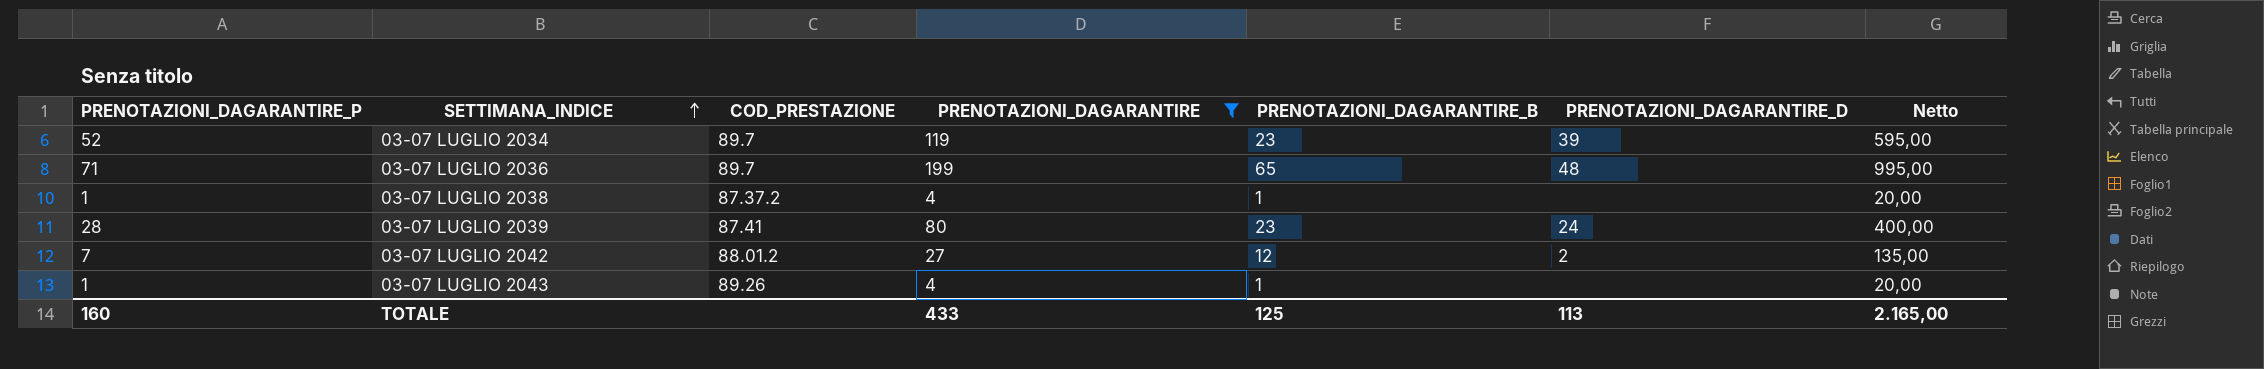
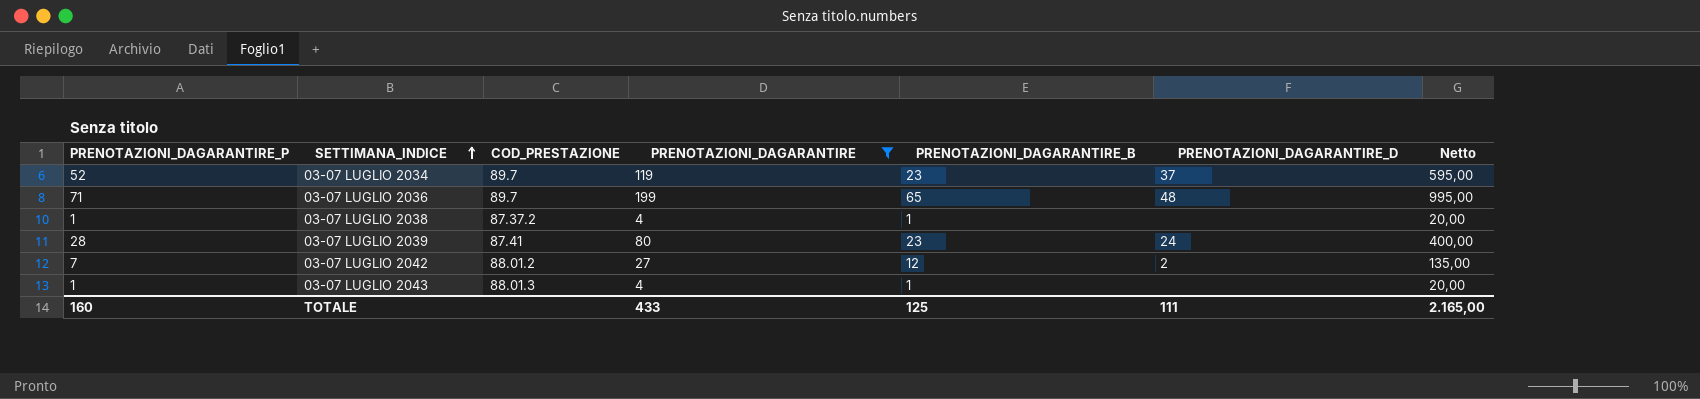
03-07 LUGLIO 2034 | PRENOTAZIONI_DAGARANTIRE_D: 39 -> 37
03-07 LUGLIO 2043 | COD_PRESTAZIONE: 89.26 -> 88.01.3
TOTALE | PRENOTAZIONI_DAGARANTIRE_D: 113 -> 111

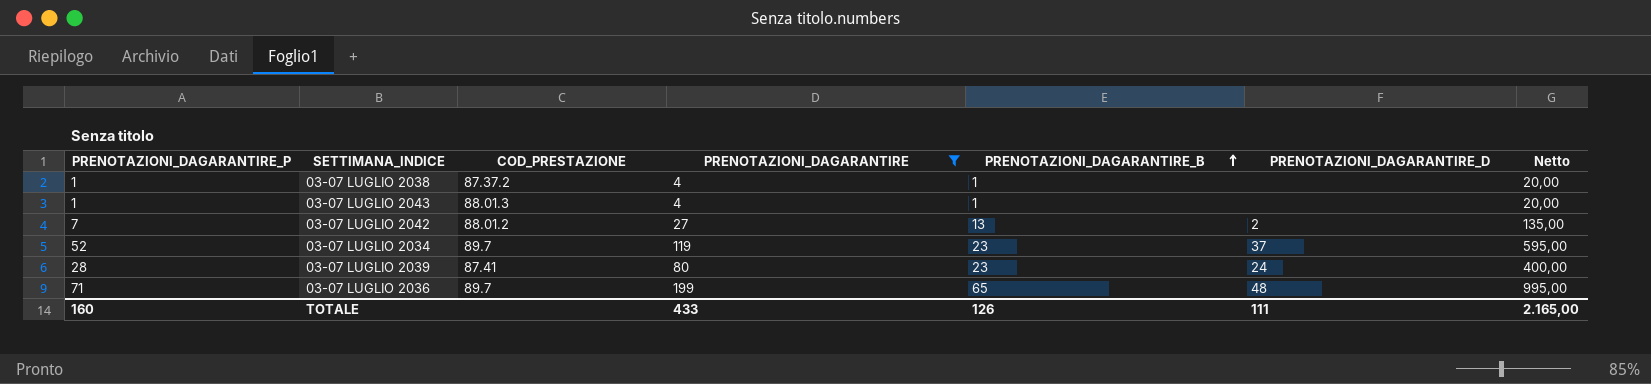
row order: SETTIMANA_INDICE ascending -> PRENOTAZIONI_DAGARANTIRE_B ascending
03-07 LUGLIO 2042 | PRENOTAZIONI_DAGARANTIRE_B: 12 -> 13
TOTALE | PRENOTAZIONI_DAGARANTIRE_B: 125 -> 126

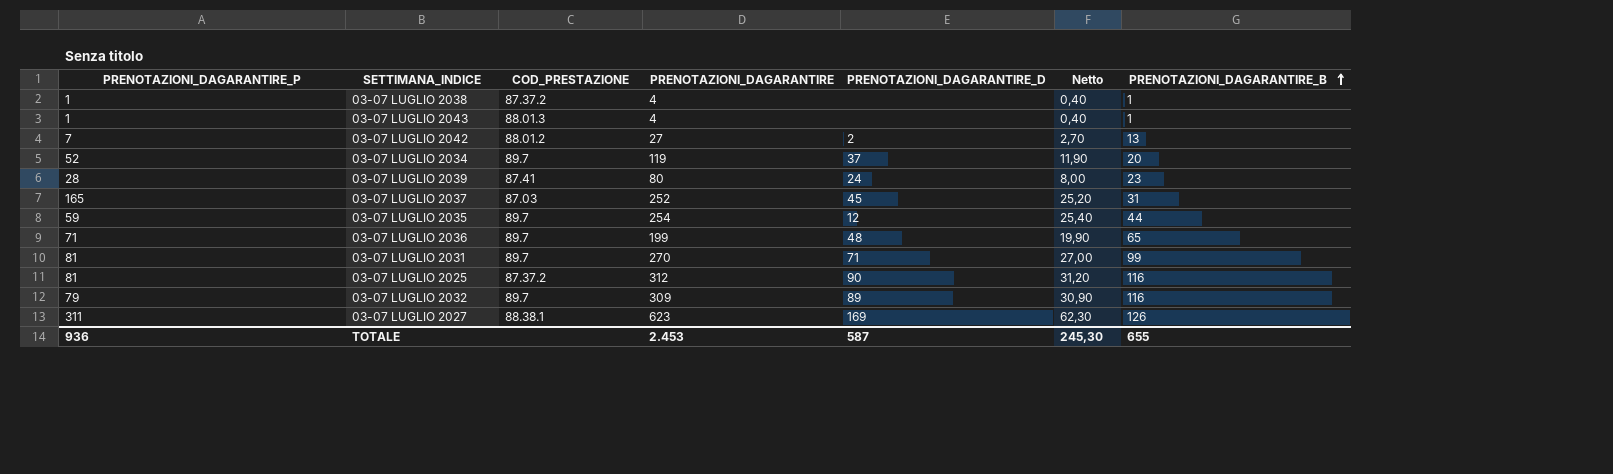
filter: PRENOTAZIONI_DAGARANTIRE <= 199 -> none
column Netto | formula: [PRENOTAZIONI_DAGARANTIRE] * 5 -> [PRENOTAZIONI_DAGARANTIRE] * 0,1
column PRENOTAZIONI_DAGARANTIRE_B | position: 5 -> 7
03-07 LUGLIO 2034 | PRENOTAZIONI_DAGARANTIRE_B: 23 -> 20
TOTALE | PRENOTAZIONI_DAGARANTIRE_P: 160 -> 936
TOTALE | PRENOTAZIONI_DAGARANTIRE: 433 -> 2.453
TOTALE | PRENOTAZIONI_DAGARANTIRE_D: 111 -> 587
TOTALE | Netto: 2.165,00 -> 245,30
TOTALE | PRENOTAZIONI_DAGARANTIRE_B: 126 -> 655

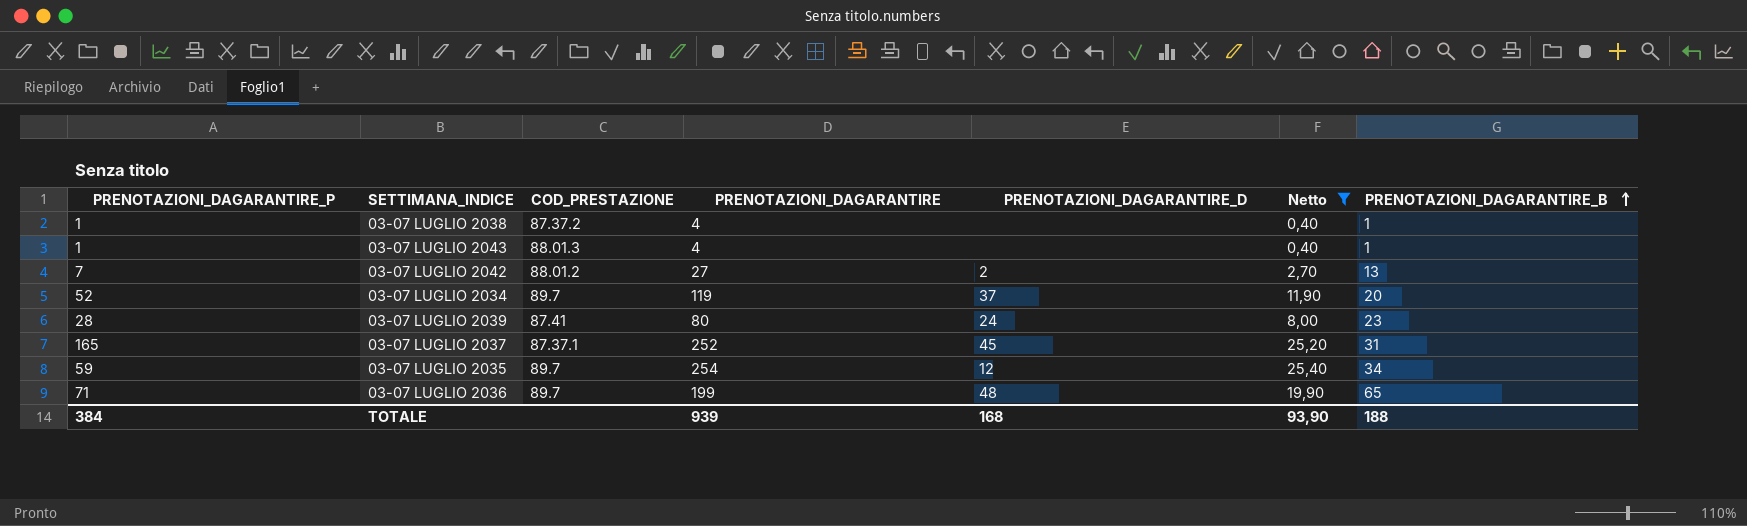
filter: none -> Netto <= 25,40
03-07 LUGLIO 2037 | COD_PRESTAZIONE: 87.03 -> 87.37.1
03-07 LUGLIO 2035 | PRENOTAZIONI_DAGARANTIRE_B: 44 -> 34
TOTALE | PRENOTAZIONI_DAGARANTIRE_P: 936 -> 384
TOTALE | PRENOTAZIONI_DAGARANTIRE: 2.453 -> 939
TOTALE | PRENOTAZIONI_DAGARANTIRE_D: 587 -> 168
TOTALE | Netto: 245,30 -> 93,90
TOTALE | PRENOTAZIONI_DAGARANTIRE_B: 655 -> 188

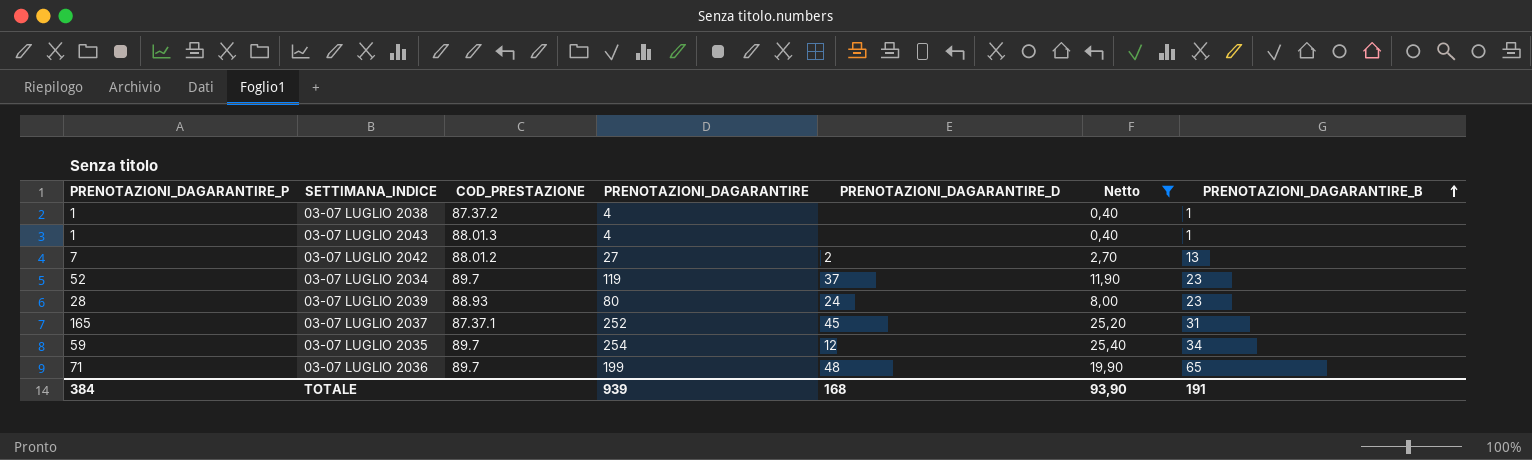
03-07 LUGLIO 2034 | PRENOTAZIONI_DAGARANTIRE_B: 20 -> 23
03-07 LUGLIO 2039 | COD_PRESTAZIONE: 87.41 -> 88.93
TOTALE | PRENOTAZIONI_DAGARANTIRE_B: 188 -> 191

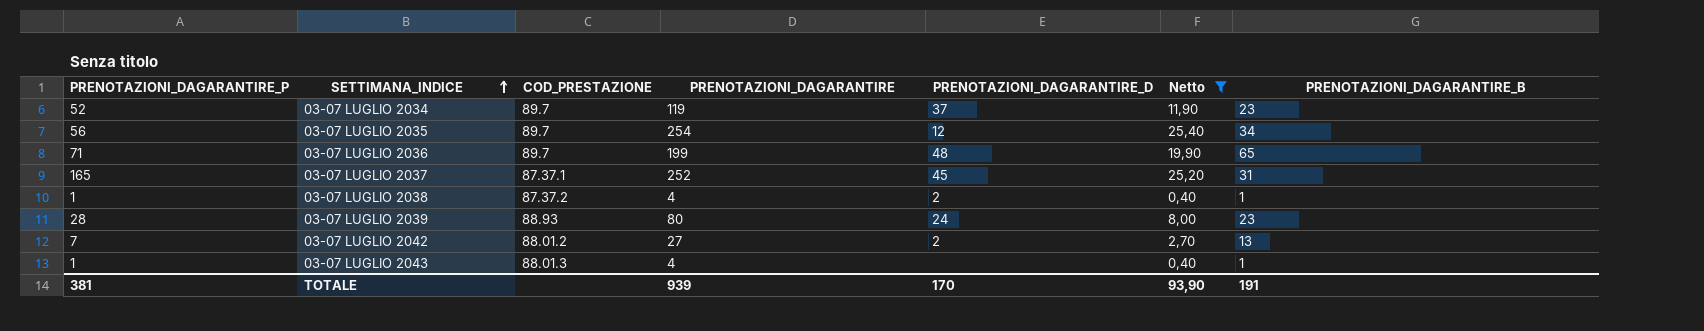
row order: PRENOTAZIONI_DAGARANTIRE_B ascending -> SETTIMANA_INDICE ascending
03-07 LUGLIO 2035 | PRENOTAZIONI_DAGARANTIRE_P: 59 -> 56
03-07 LUGLIO 2038 | PRENOTAZIONI_DAGARANTIRE_D: none -> 2
TOTALE | PRENOTAZIONI_DAGARANTIRE_P: 384 -> 381
TOTALE | PRENOTAZIONI_DAGARANTIRE_D: 168 -> 170

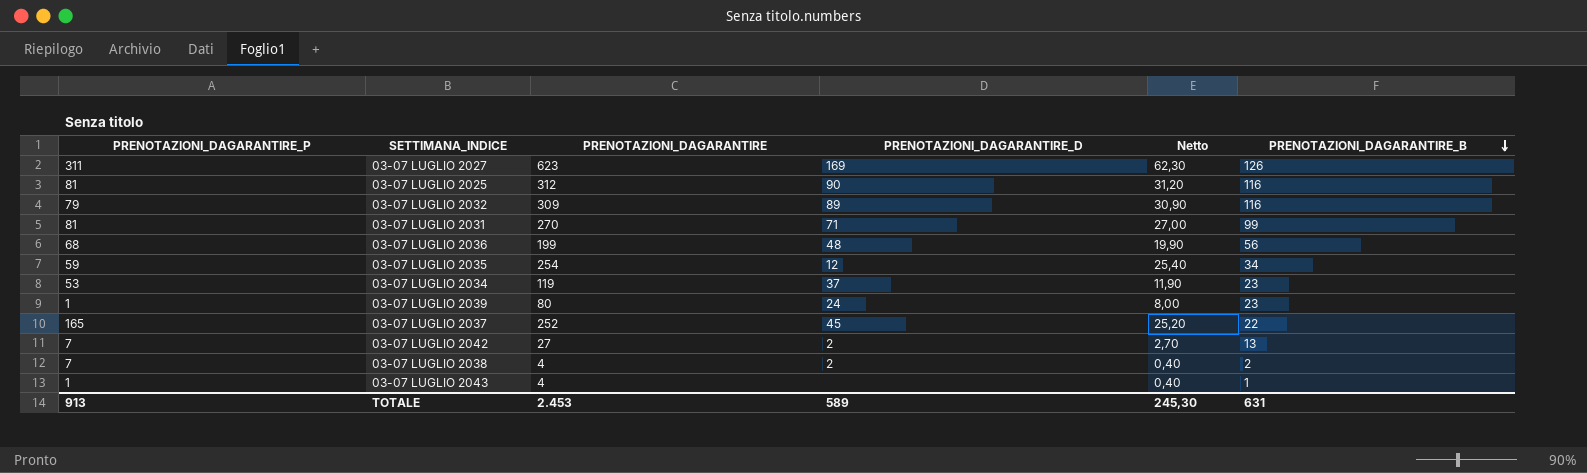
filter: Netto <= 25,40 -> none
row order: SETTIMANA_INDICE ascending -> PRENOTAZIONI_DAGARANTIRE_B descending
column COD_PRESTAZIONE | position: 3 -> none
03-07 LUGLIO 2036 | PRENOTAZIONI_DAGARANTIRE_P: 71 -> 68
03-07 LUGLIO 2036 | PRENOTAZIONI_DAGARANTIRE_B: 65 -> 56
03-07 LUGLIO 2035 | PRENOTAZIONI_DAGARANTIRE_P: 56 -> 59
03-07 LUGLIO 2034 | PRENOTAZIONI_DAGARANTIRE_P: 52 -> 53
03-07 LUGLIO 2039 | PRENOTAZIONI_DAGARANTIRE_P: 28 -> 1
03-07 LUGLIO 2037 | PRENOTAZIONI_DAGARANTIRE_B: 31 -> 22
03-07 LUGLIO 2038 | PRENOTAZIONI_DAGARANTIRE_P: 1 -> 7
03-07 LUGLIO 2038 | PRENOTAZIONI_DAGARANTIRE_B: 1 -> 2
TOTALE | PRENOTAZIONI_DAGARANTIRE_P: 381 -> 913
TOTALE | PRENOTAZIONI_DAGARANTIRE: 939 -> 2.453
TOTALE | PRENOTAZIONI_DAGARANTIRE_D: 170 -> 589
TOTALE | Netto: 93,90 -> 245,30
TOTALE | PRENOTAZIONI_DAGARANTIRE_B: 191 -> 631

